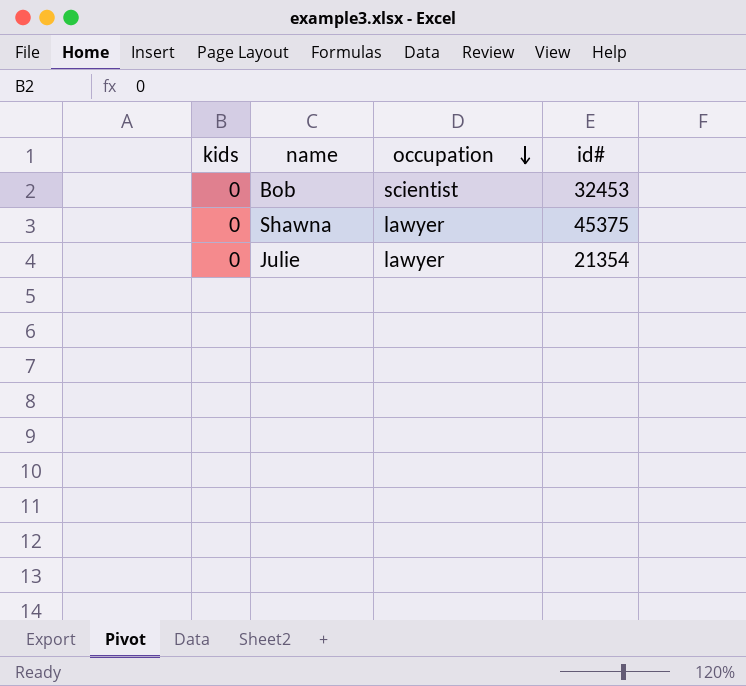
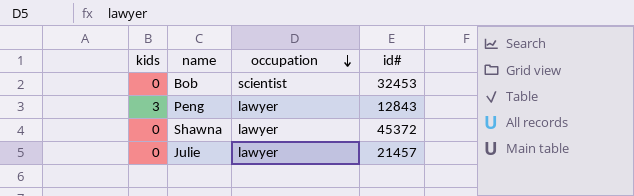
row Peng: none -> 3 | lawyer | 12843
Shawna | id#: 45375 -> 45372
Julie | id#: 21354 -> 21457

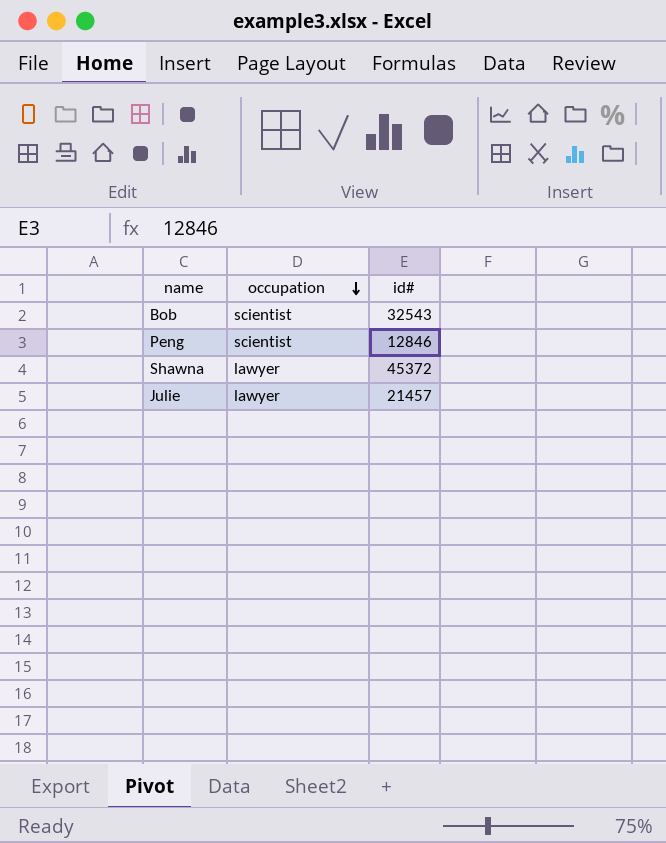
column kids | position: 1 -> none
Bob | id#: 32453 -> 32543
Peng | occupation: lawyer -> scientist
Peng | id#: 12843 -> 12846

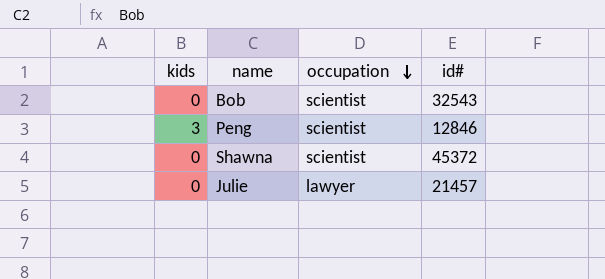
column kids | position: none -> 1
Shawna | occupation: lawyer -> scientist

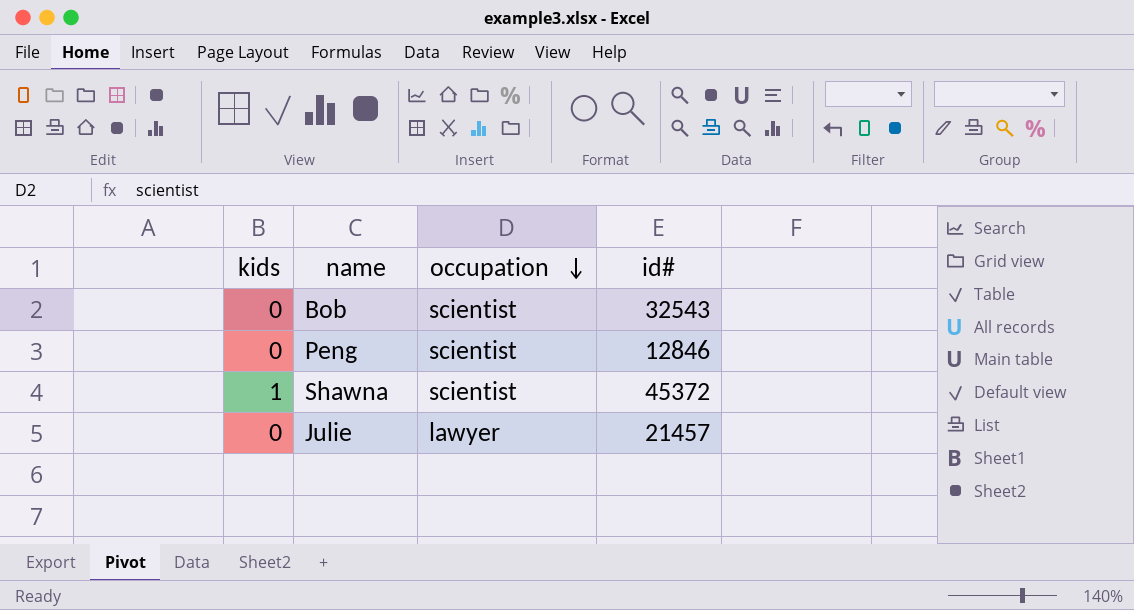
Peng | kids: 3 -> 0
Shawna | kids: 0 -> 1

